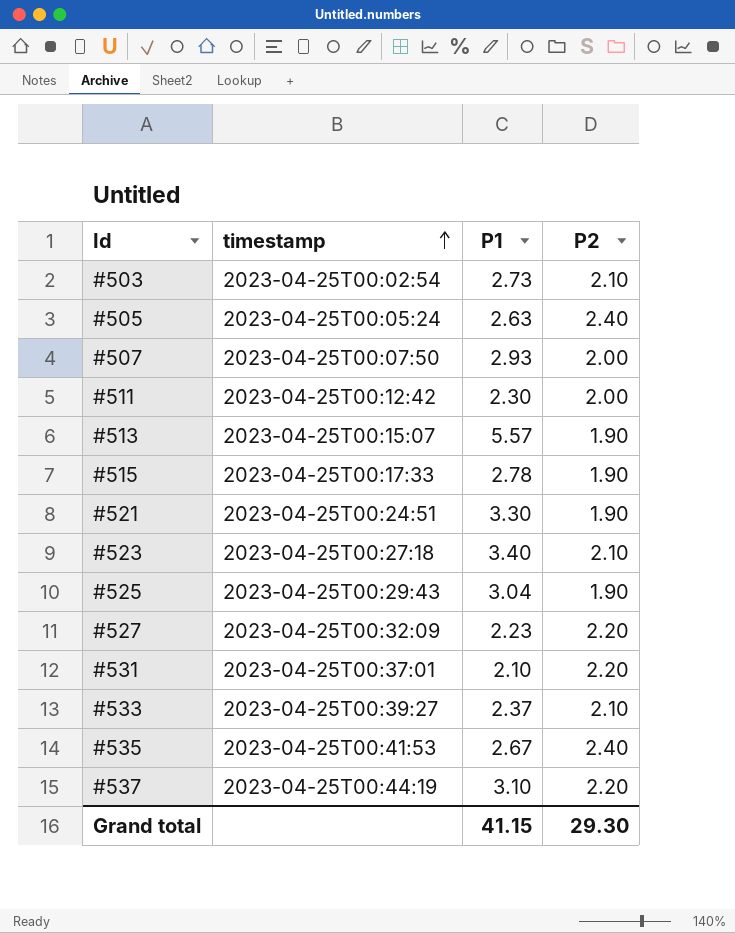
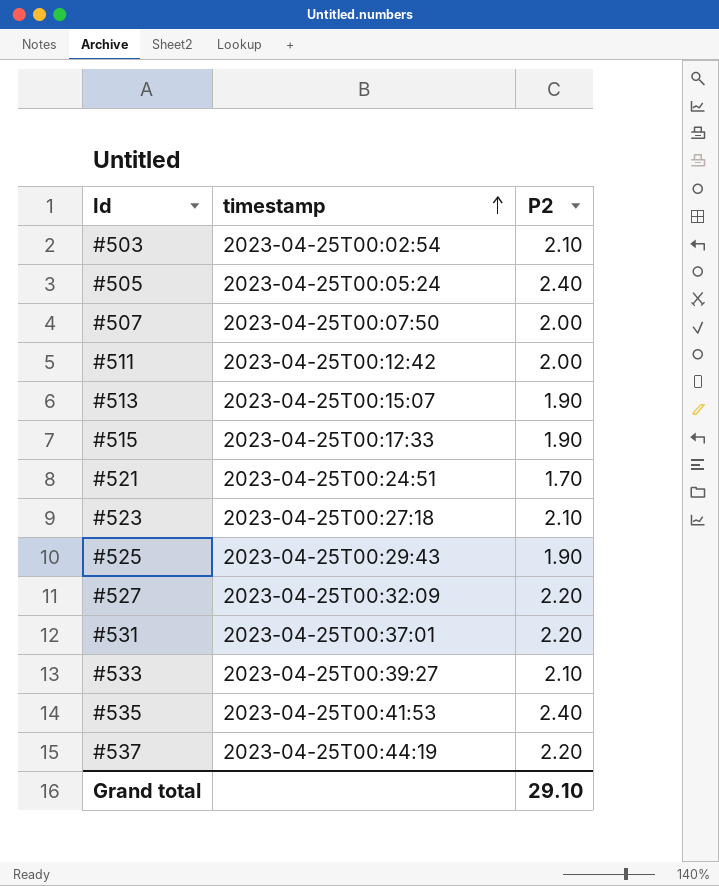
column P1 | position: 3 -> none
#521 | P2: 1.90 -> 1.70
Grand total | P2: 29.30 -> 29.10

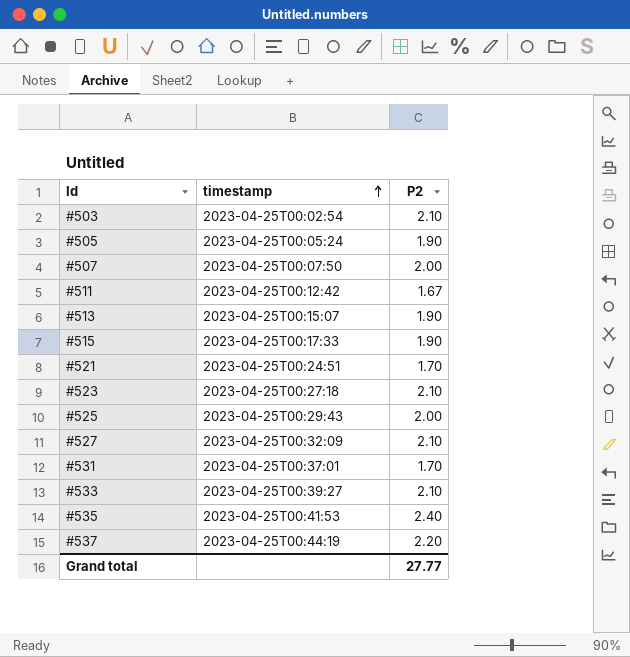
#505 | P2: 2.40 -> 1.90
#511 | P2: 2.00 -> 1.67
#525 | P2: 1.90 -> 2.00
#527 | P2: 2.20 -> 2.10
#531 | P2: 2.20 -> 1.70
Grand total | P2: 29.10 -> 27.77

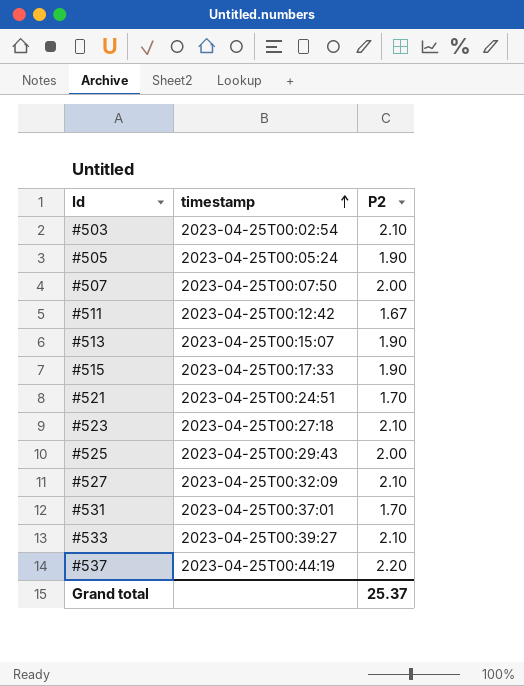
row #535: 2023-04-25T00:41:53 | 2.40 -> none
Grand total | P2: 27.77 -> 25.37

